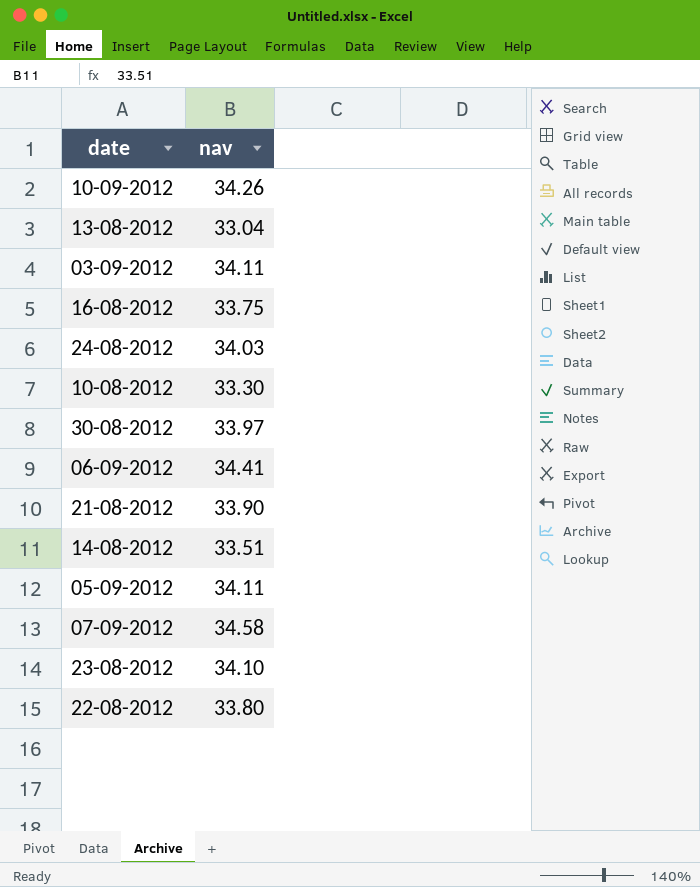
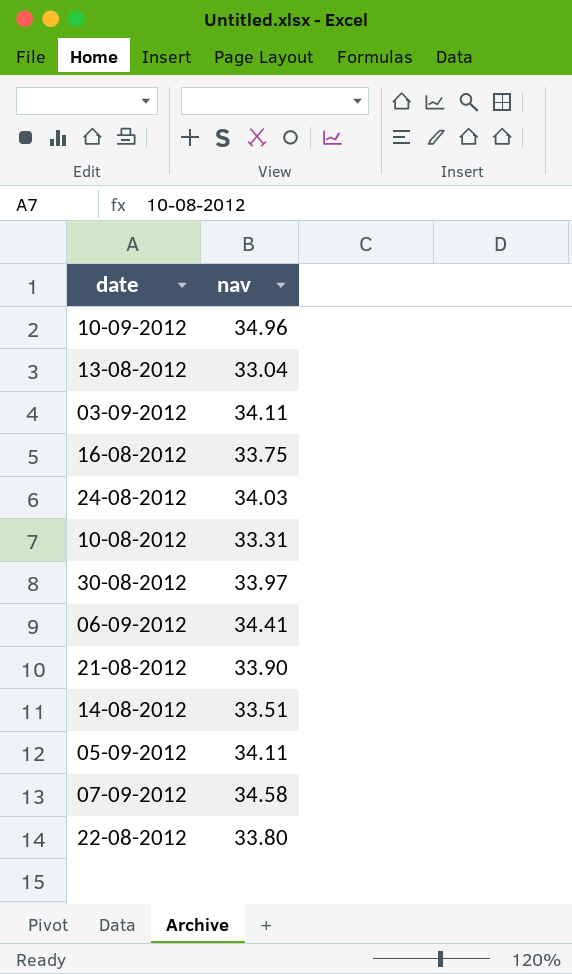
row 23-08-2012: 34.10 -> none
10-09-2012 | nav: 34.26 -> 34.96
10-08-2012 | nav: 33.30 -> 33.31

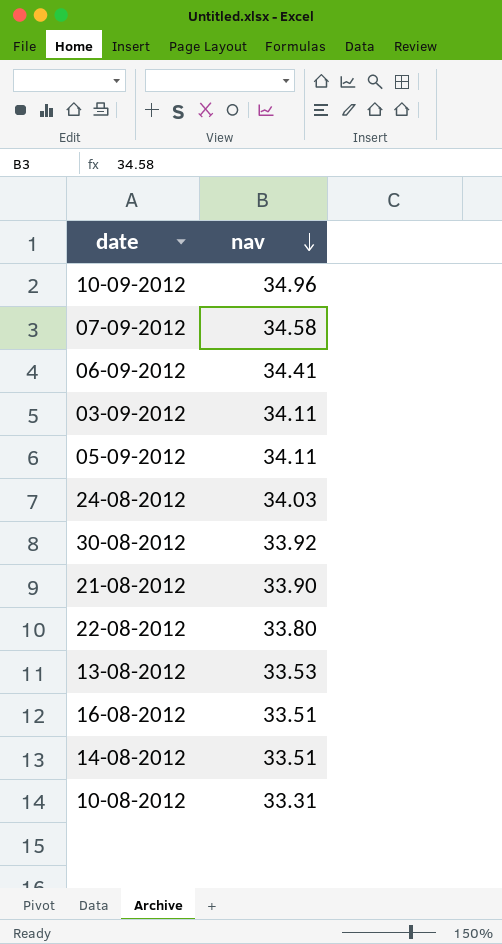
row order: none -> nav descending
30-08-2012 | nav: 33.97 -> 33.92
13-08-2012 | nav: 33.04 -> 33.53
16-08-2012 | nav: 33.75 -> 33.51

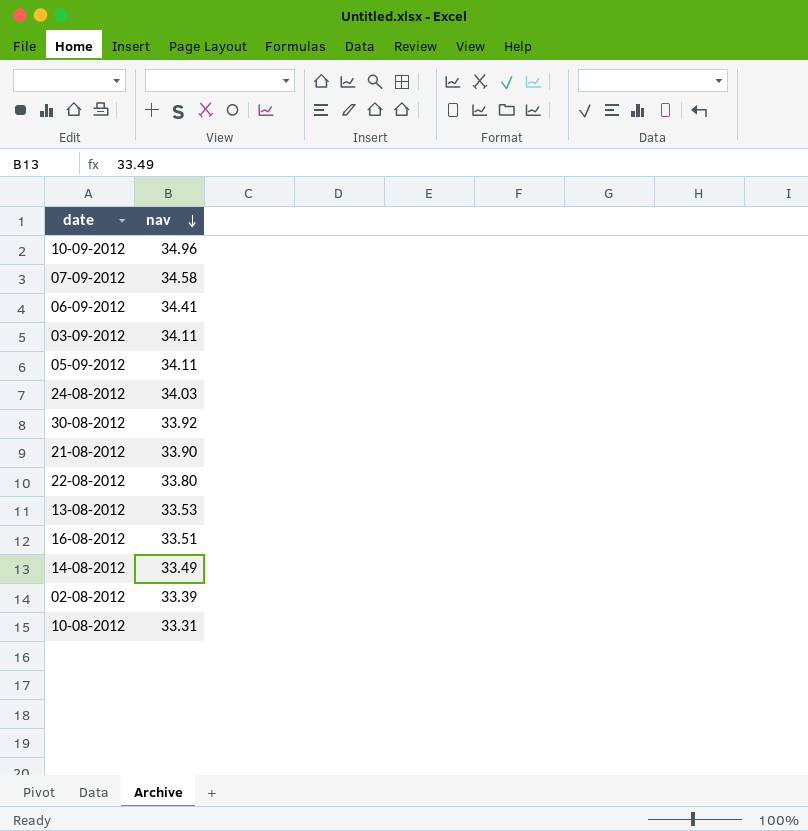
14-08-2012 | nav: 33.51 -> 33.49
row 02-08-2012: none -> 33.39

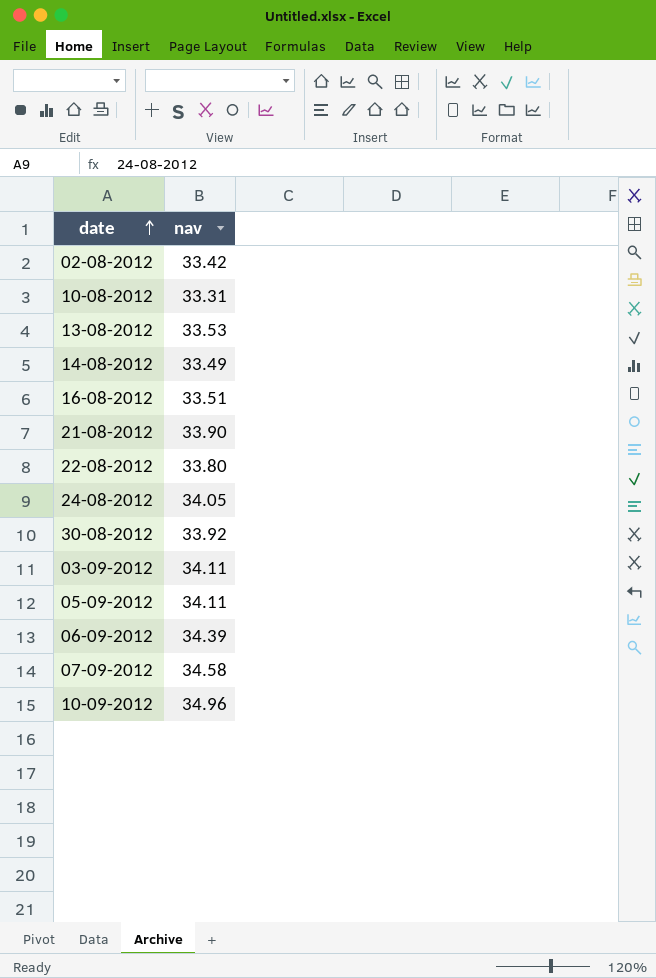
row order: nav descending -> date ascending
02-08-2012 | nav: 33.39 -> 33.42
24-08-2012 | nav: 34.03 -> 34.05
06-09-2012 | nav: 34.41 -> 34.39

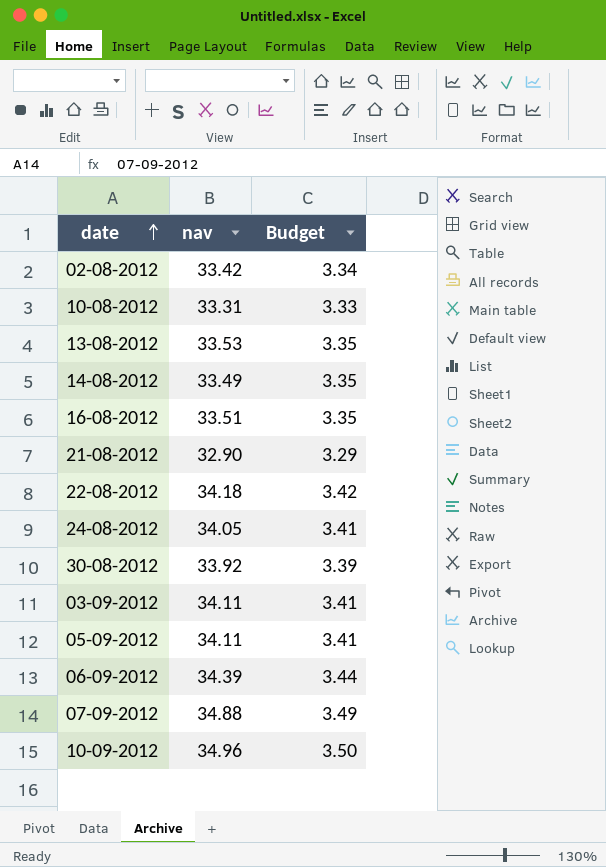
column Budget | formula: none -> [nav] * 0.1
21-08-2012 | nav: 33.90 -> 32.90
22-08-2012 | nav: 33.80 -> 34.18
07-09-2012 | nav: 34.58 -> 34.88

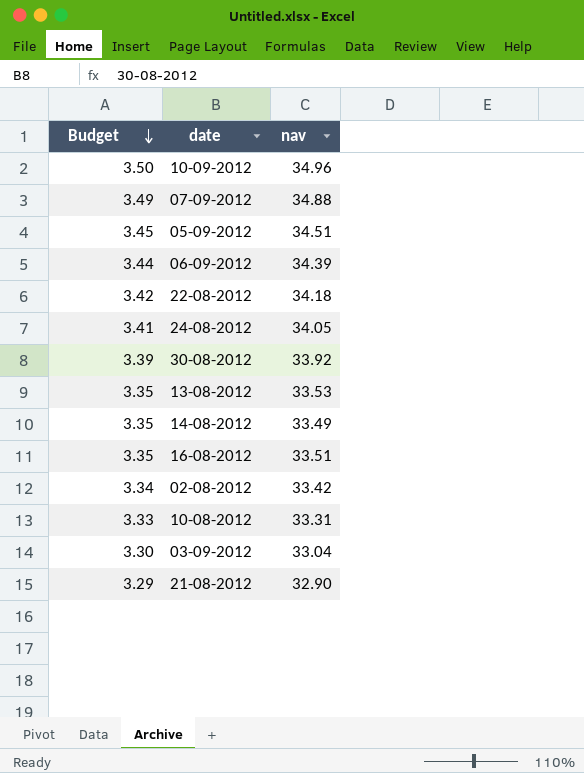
row order: date ascending -> Budget descending
column Budget | position: 3 -> 1
05-09-2012 | Budget: 3.41 -> 3.45
05-09-2012 | nav: 34.11 -> 34.51
03-09-2012 | Budget: 3.41 -> 3.30
03-09-2012 | nav: 34.11 -> 33.04

